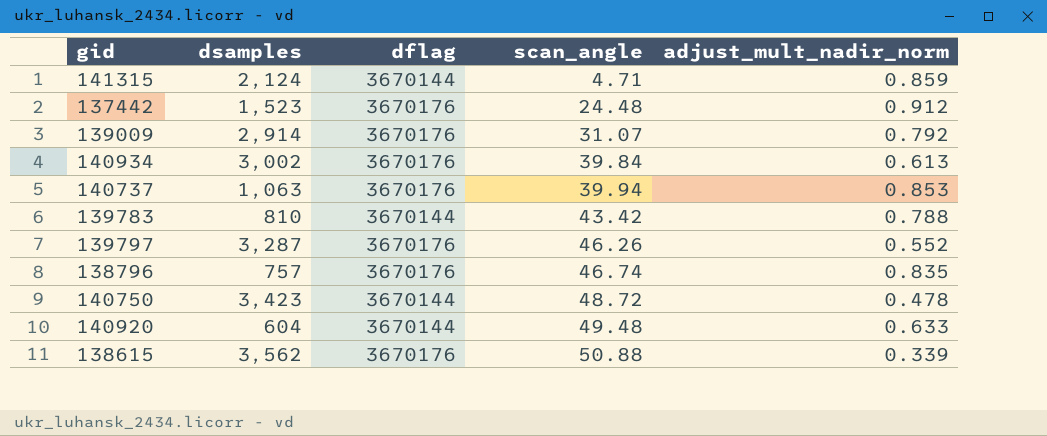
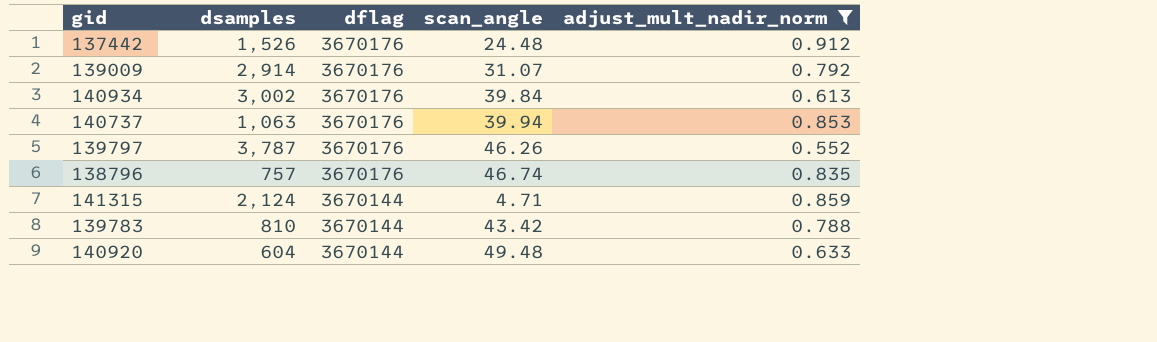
filter: none -> adjust_mult_nadir_norm >= 0.552
row order: scan_angle ascending -> dflag descending
137442 | dsamples: 1,523 -> 1,526
139797 | dsamples: 3,287 -> 3,787

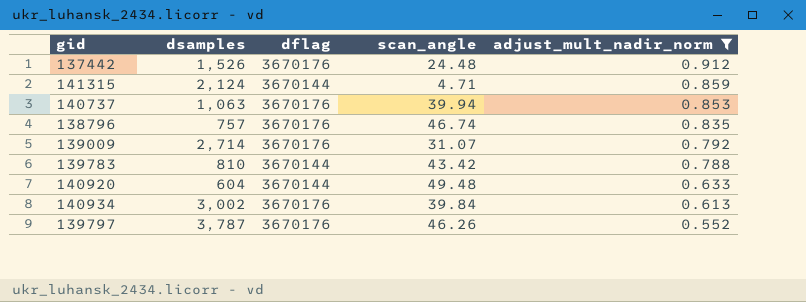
row order: dflag descending -> adjust_mult_nadir_norm descending
139009 | dsamples: 2,914 -> 2,714

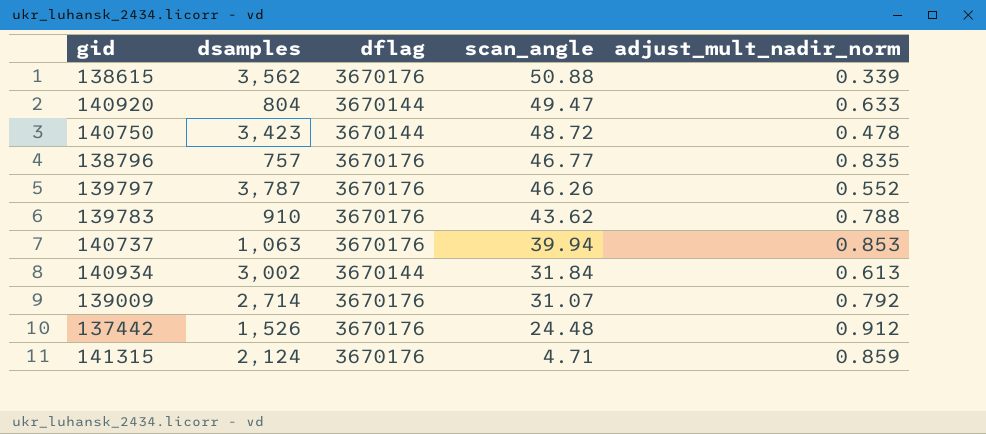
filter: adjust_mult_nadir_norm >= 0.552 -> none
row order: adjust_mult_nadir_norm descending -> scan_angle descending
140920 | dsamples: 604 -> 804
140920 | scan_angle: 49.48 -> 49.47
138796 | scan_angle: 46.74 -> 46.77
139783 | dsamples: 810 -> 910
139783 | dflag: 3670144 -> 3670176
139783 | scan_angle: 43.42 -> 43.62
140934 | dflag: 3670176 -> 3670144
140934 | scan_angle: 39.84 -> 31.84
141315 | dflag: 3670144 -> 3670176

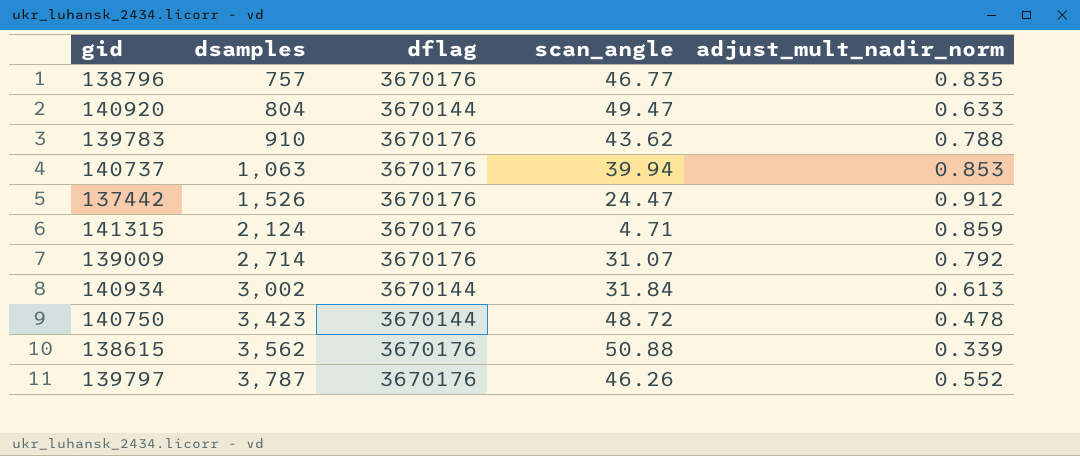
row order: scan_angle descending -> dsamples ascending
137442 | scan_angle: 24.48 -> 24.47

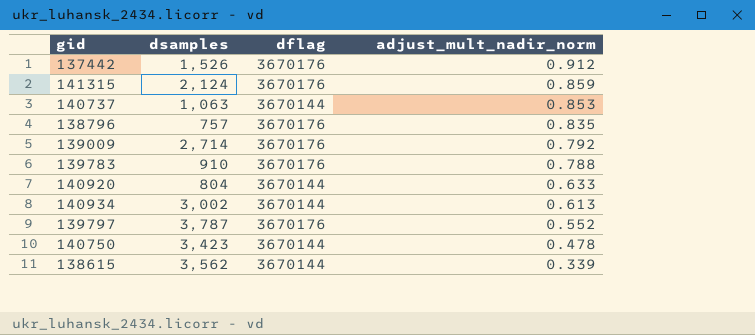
row order: dsamples ascending -> adjust_mult_nadir_norm descending
column scan_angle | position: 4 -> none
140737 | dflag: 3670176 -> 3670144
138615 | dflag: 3670176 -> 3670144

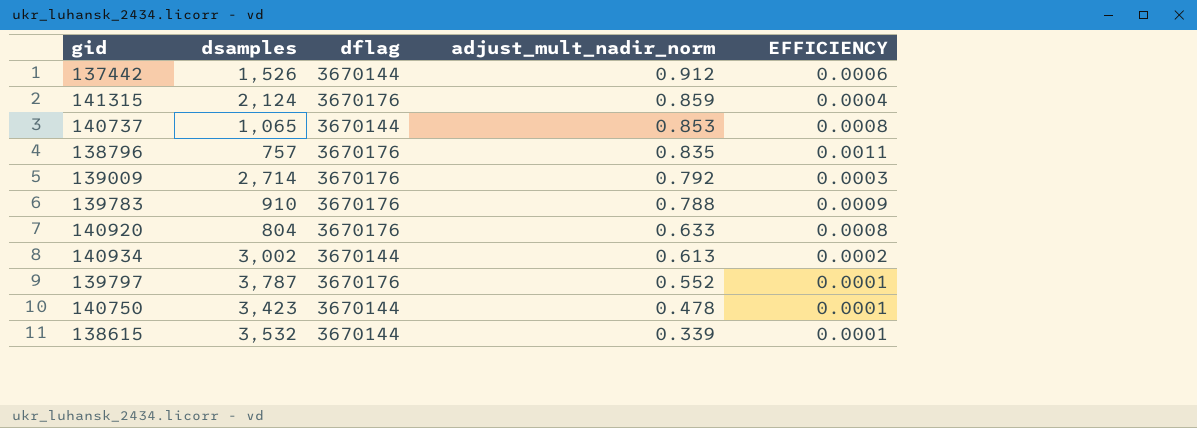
column EFFICIENCY | formula: none -> [adjust_mult_nadir_norm] / [dsamples]
137442 | dflag: 3670176 -> 3670144
140737 | dsamples: 1,063 -> 1,065
140920 | dflag: 3670144 -> 3670176
138615 | dsamples: 3,562 -> 3,532

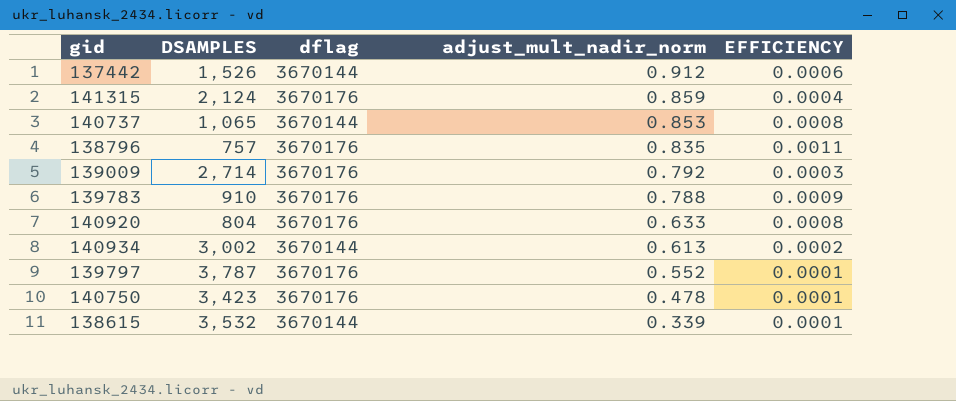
column name: dsamples -> DSAMPLES
140750 | dflag: 3670144 -> 3670176

